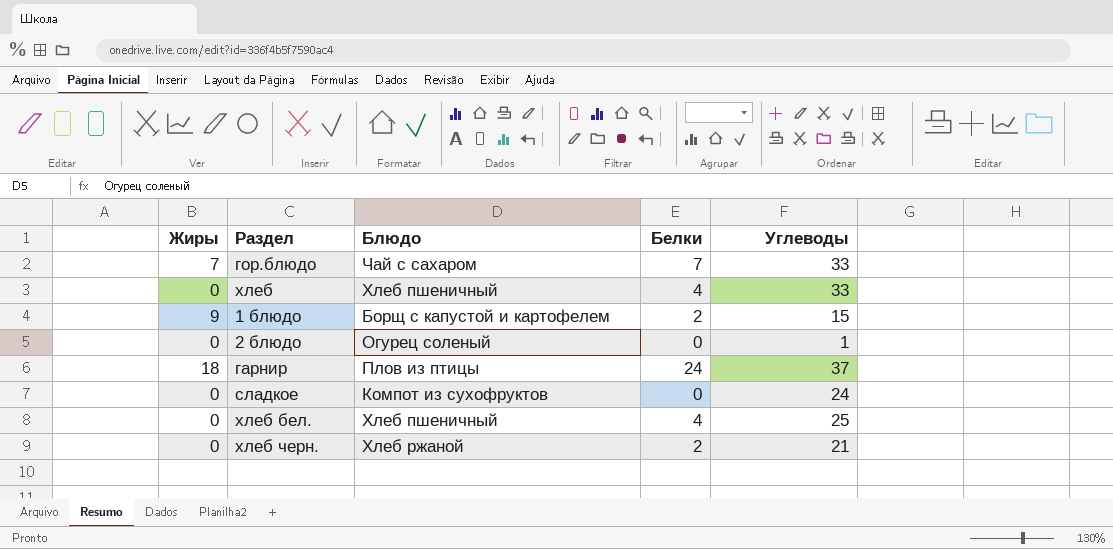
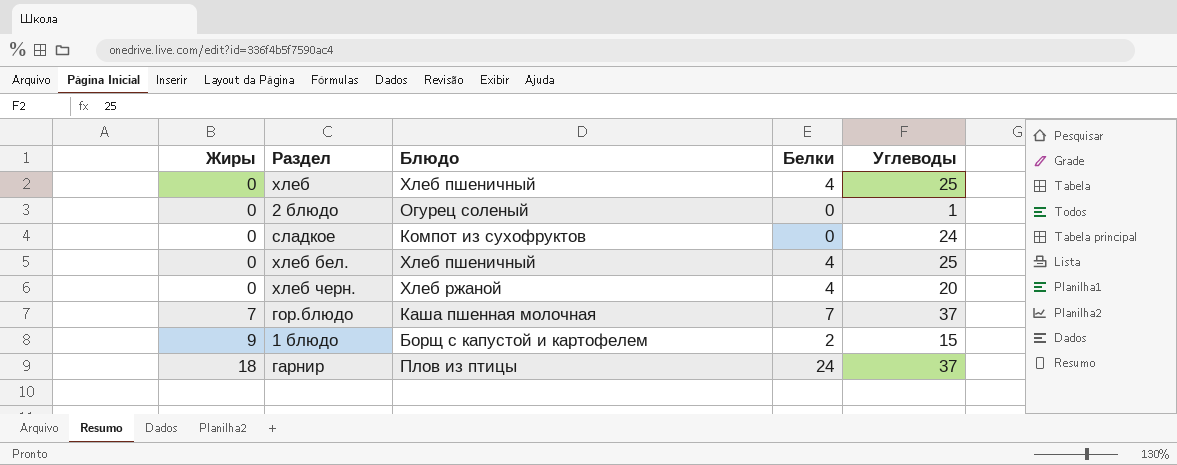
row order: none -> Жиры ascending
хлеб | Углеводы: 33 -> 25
хлеб черн. | Белки: 2 -> 4
хлеб черн. | Углеводы: 21 -> 20
гор.блюдо | Блюдо: Чай с сахаром -> Каша пшенная молочная
гор.блюдо | Углеводы: 33 -> 37

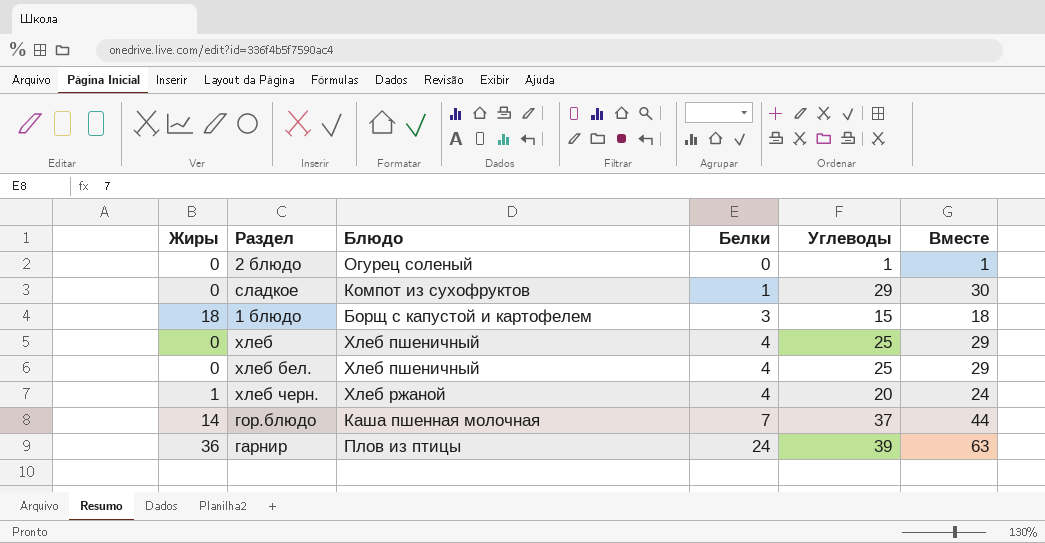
row order: Жиры ascending -> Белки ascending
column Вместе | formula: none -> [Белки] + [Углеводы]
сладкое | Белки: 0 -> 1
сладкое | Углеводы: 24 -> 29
1 блюдо | Жиры: 9 -> 18
1 блюдо | Белки: 2 -> 3
хлеб черн. | Жиры: 0 -> 1
гор.блюдо | Жиры: 7 -> 14
гарнир | Жиры: 18 -> 36
гарнир | Углеводы: 37 -> 39

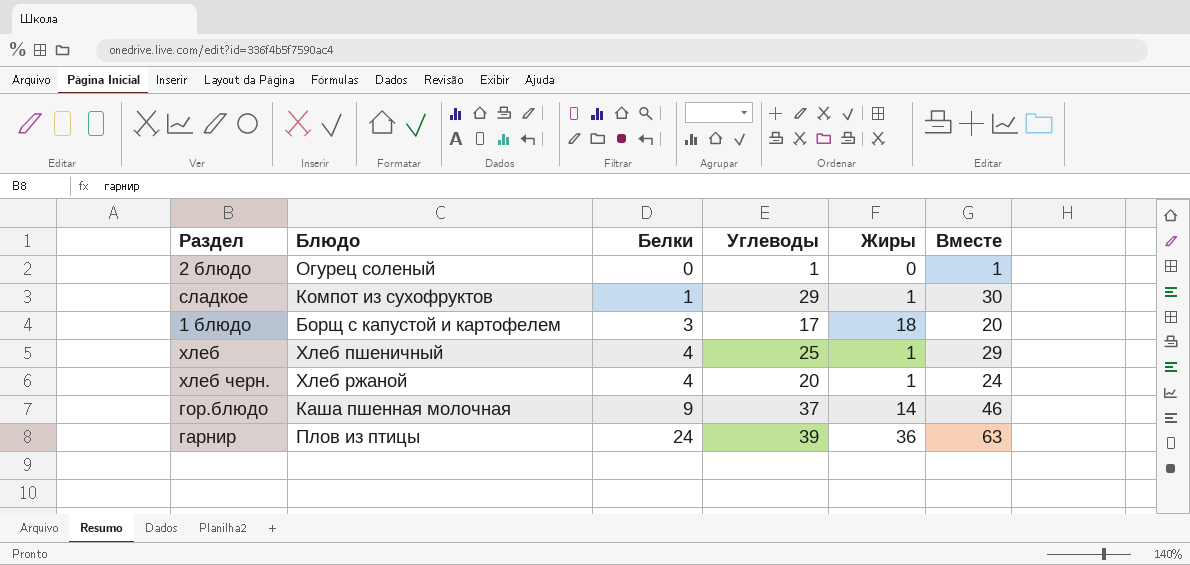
column Жиры | position: 1 -> 5
row хлеб бел.: 0 | Хлеб пшеничный | 4 | 25 | 29 -> none
сладкое | Жиры: 0 -> 1
1 блюдо | Углеводы: 15 -> 17
1 блюдо | Вместе: 18 -> 20
хлеб | Жиры: 0 -> 1
гор.блюдо | Белки: 7 -> 9
гор.блюдо | Вместе: 44 -> 46

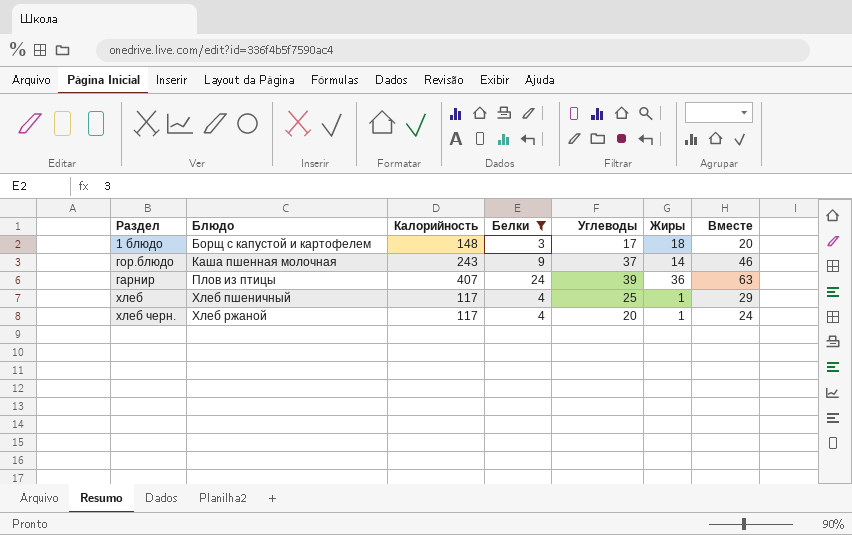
filter: none -> Белки >= 3
row order: Белки ascending -> Блюдо ascending
column Калорийность | position: none -> 3

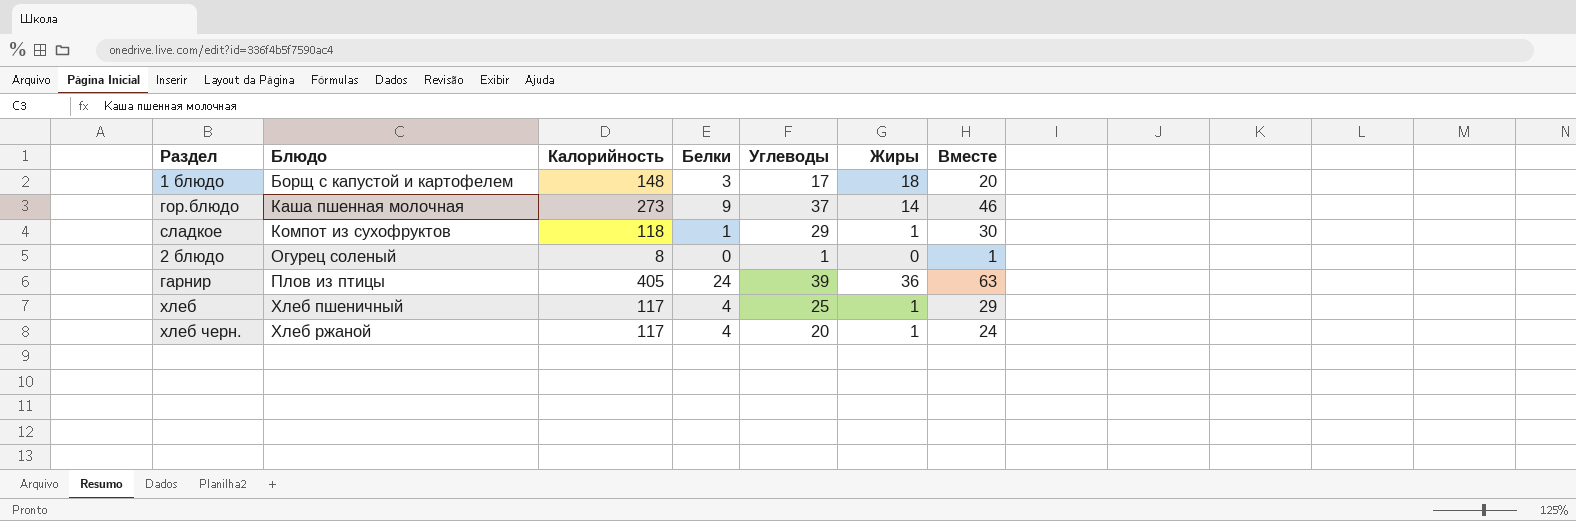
filter: Белки >= 3 -> none
гор.блюдо | Калорийность: 243 -> 273
гарнир | Калорийность: 407 -> 405

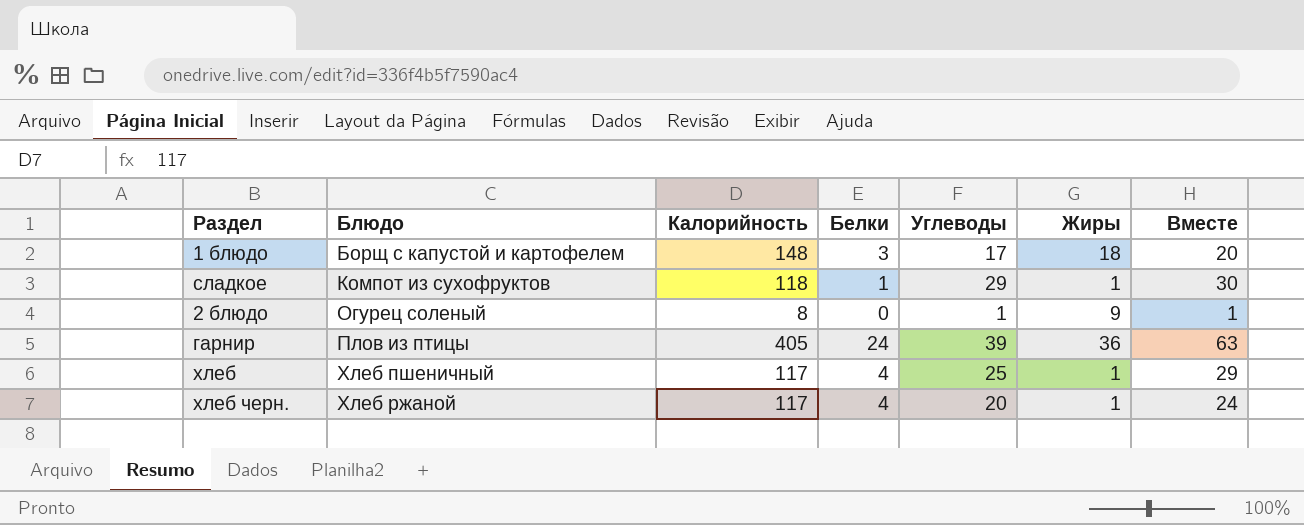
row гор.блюдо: Каша пшенная молочная | 273 | 9 | 37 | 14 | 46 -> none
2 блюдо | Жиры: 0 -> 9

